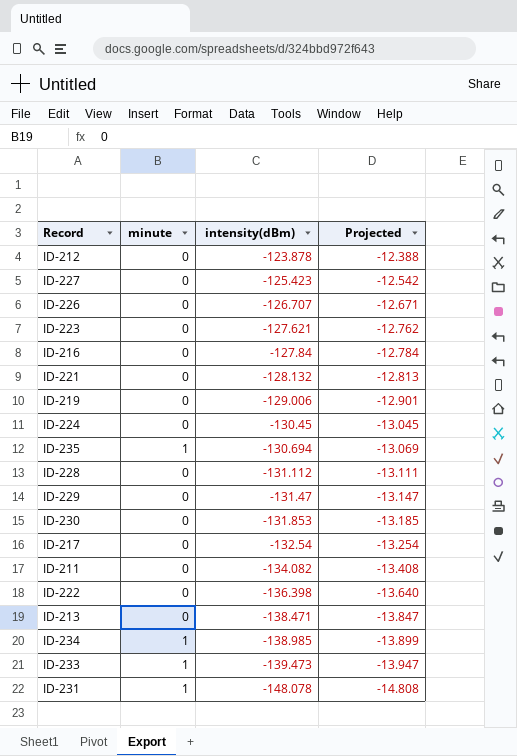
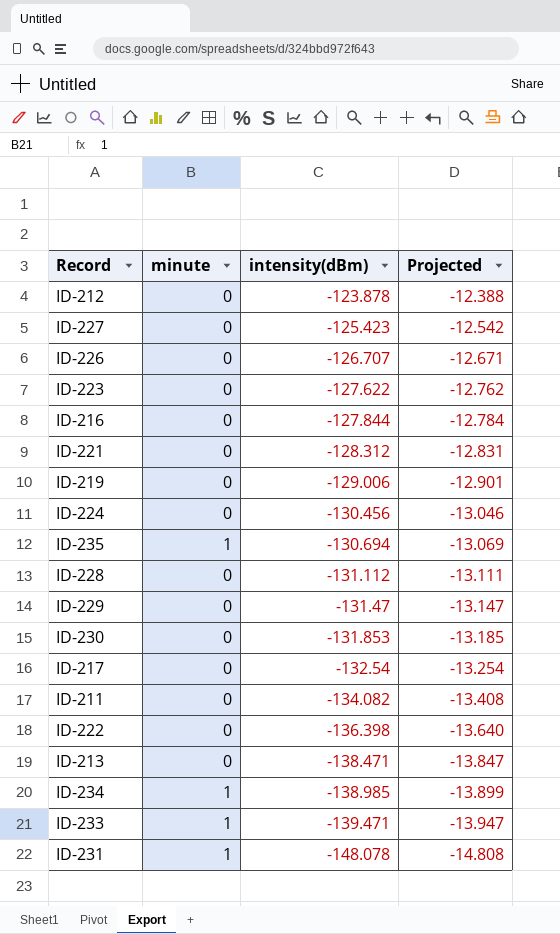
ID-223 | intensity(dBm): -127.621 -> -127.622
ID-216 | intensity(dBm): -127.84 -> -127.844
ID-221 | intensity(dBm): -128.132 -> -128.312
ID-221 | Projected: -12.813 -> -12.831
ID-224 | intensity(dBm): -130.45 -> -130.456
ID-224 | Projected: -13.045 -> -13.046
ID-233 | intensity(dBm): -139.473 -> -139.471

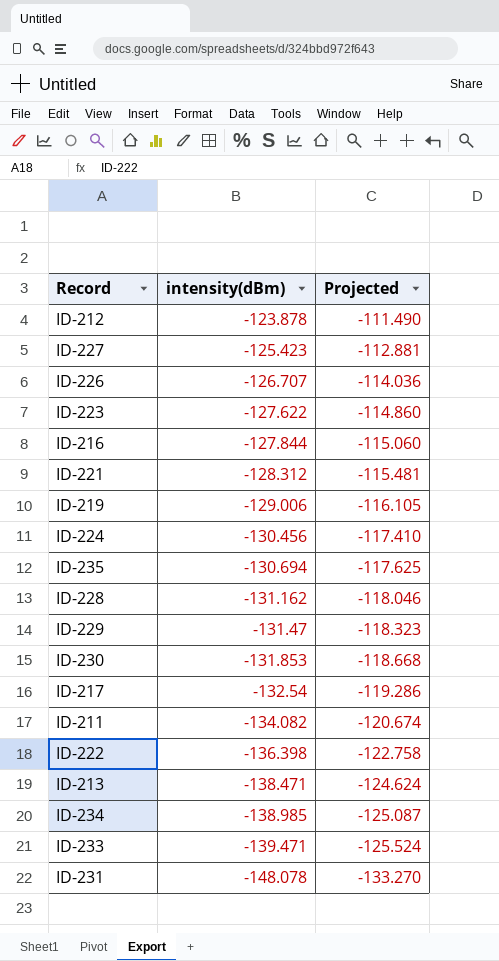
column minute | position: 2 -> none
column Projected | formula: [intensity(dBm)] * 0.1 -> [intensity(dBm)] * 0.9
ID-228 | intensity(dBm): -131.112 -> -131.162

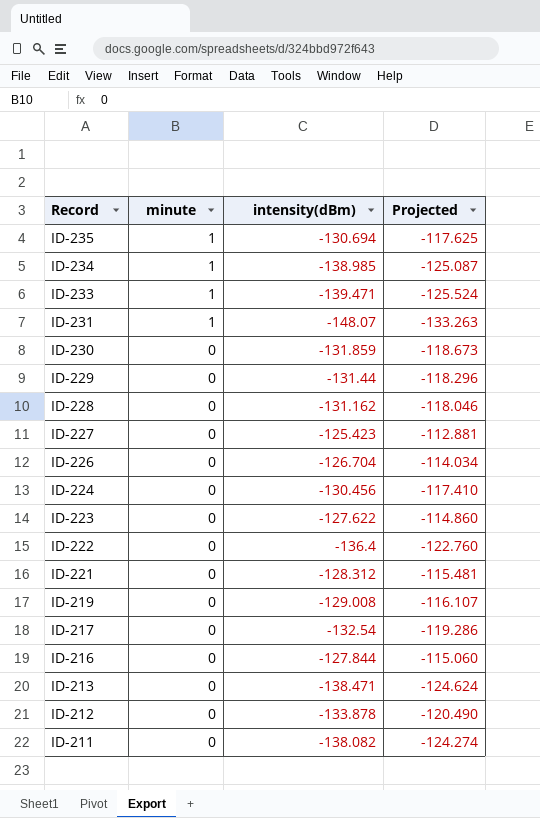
row order: intensity(dBm) descending -> Record descending
column minute | position: none -> 2
ID-231 | intensity(dBm): -148.078 -> -148.07
ID-231 | Projected: -133.270 -> -133.263
ID-230 | intensity(dBm): -131.853 -> -131.859
ID-230 | Projected: -118.668 -> -118.673
ID-229 | intensity(dBm): -131.47 -> -131.44
ID-229 | Projected: -118.323 -> -118.296
ID-226 | intensity(dBm): -126.707 -> -126.704
ID-226 | Projected: -114.036 -> -114.034
ID-222 | intensity(dBm): -136.398 -> -136.4
ID-222 | Projected: -122.758 -> -122.760
ID-219 | intensity(dBm): -129.006 -> -129.008
ID-219 | Projected: -116.105 -> -116.107
ID-212 | intensity(dBm): -123.878 -> -133.878
ID-212 | Projected: -111.490 -> -120.490
ID-211 | intensity(dBm): -134.082 -> -138.082
ID-211 | Projected: -120.674 -> -124.274

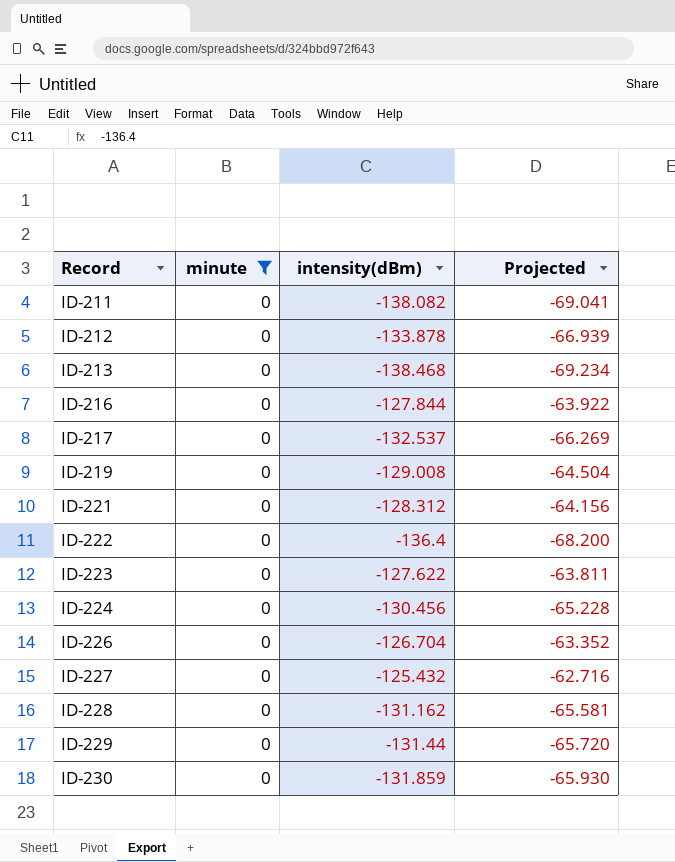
filter: none -> minute = 0
row order: Record descending -> Record ascending
column Projected | formula: [intensity(dBm)] * 0.9 -> [intensity(dBm)] * 0.5
ID-213 | intensity(dBm): -138.471 -> -138.468
ID-217 | intensity(dBm): -132.54 -> -132.537
ID-227 | intensity(dBm): -125.423 -> -125.432

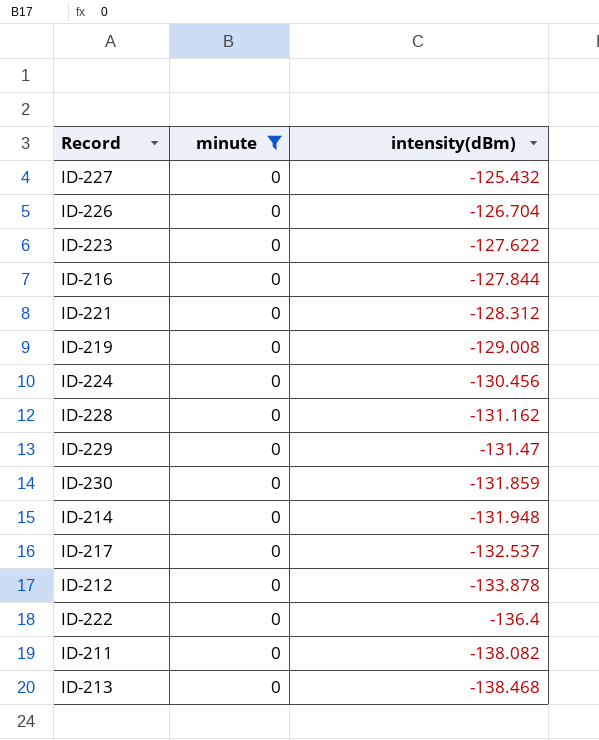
row order: Record ascending -> intensity(dBm) descending
column Projected | formula: [intensity(dBm)] * 0.5 -> none
ID-229 | intensity(dBm): -131.44 -> -131.47
row ID-214: none -> 0 | -131.948

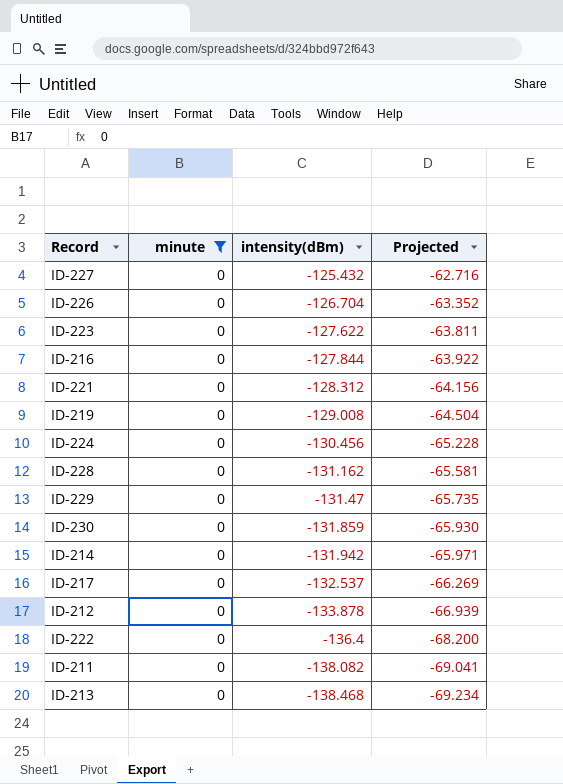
column Projected | formula: none -> [intensity(dBm)] * 0.5
ID-214 | intensity(dBm): -131.948 -> -131.942

